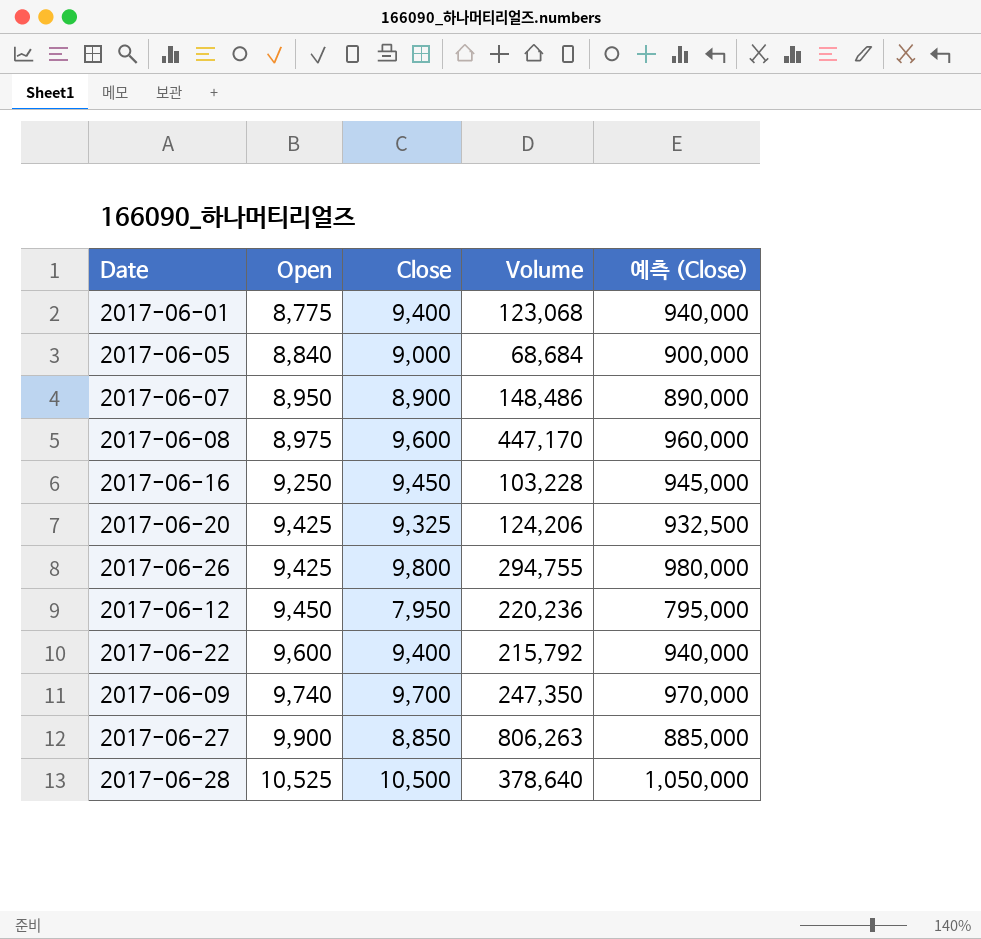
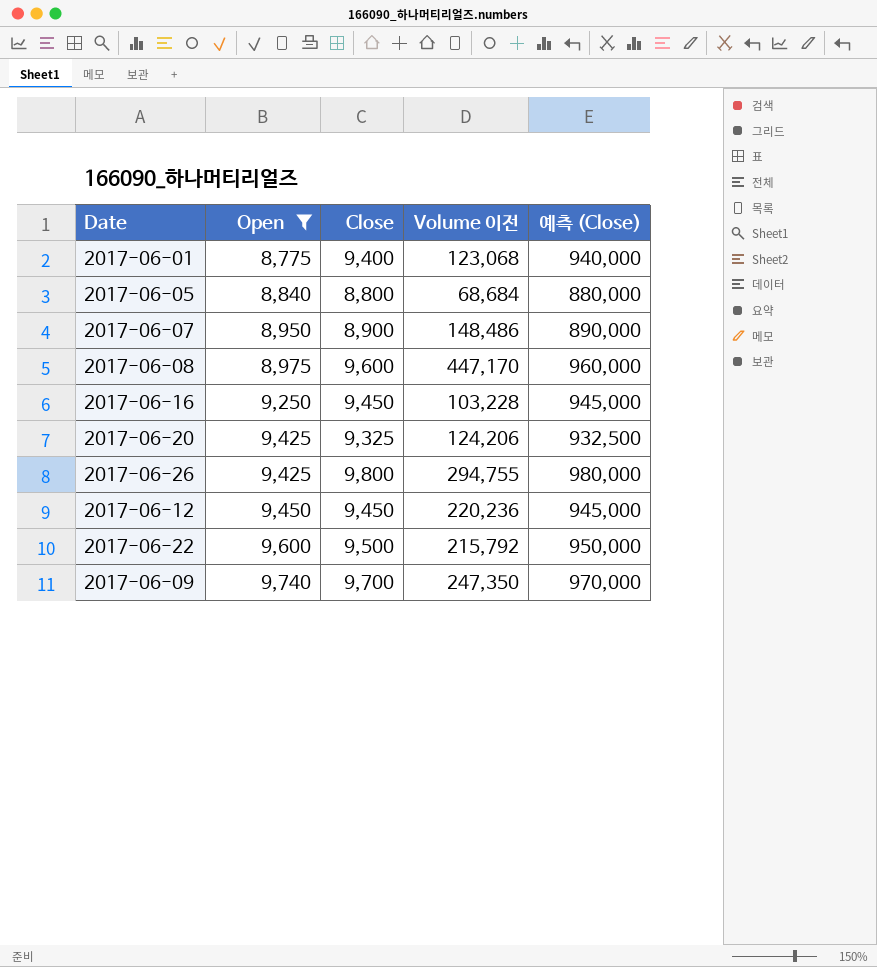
filter: none -> Open <= 9,740
column name: Volume -> Volume 이전
2017-06-05 | Close: 9,000 -> 8,800
2017-06-05 | 예측 (Close): 900,000 -> 880,000
2017-06-12 | Close: 7,950 -> 9,450
2017-06-12 | 예측 (Close): 795,000 -> 945,000
2017-06-22 | Close: 9,400 -> 9,500
2017-06-22 | 예측 (Close): 940,000 -> 950,000

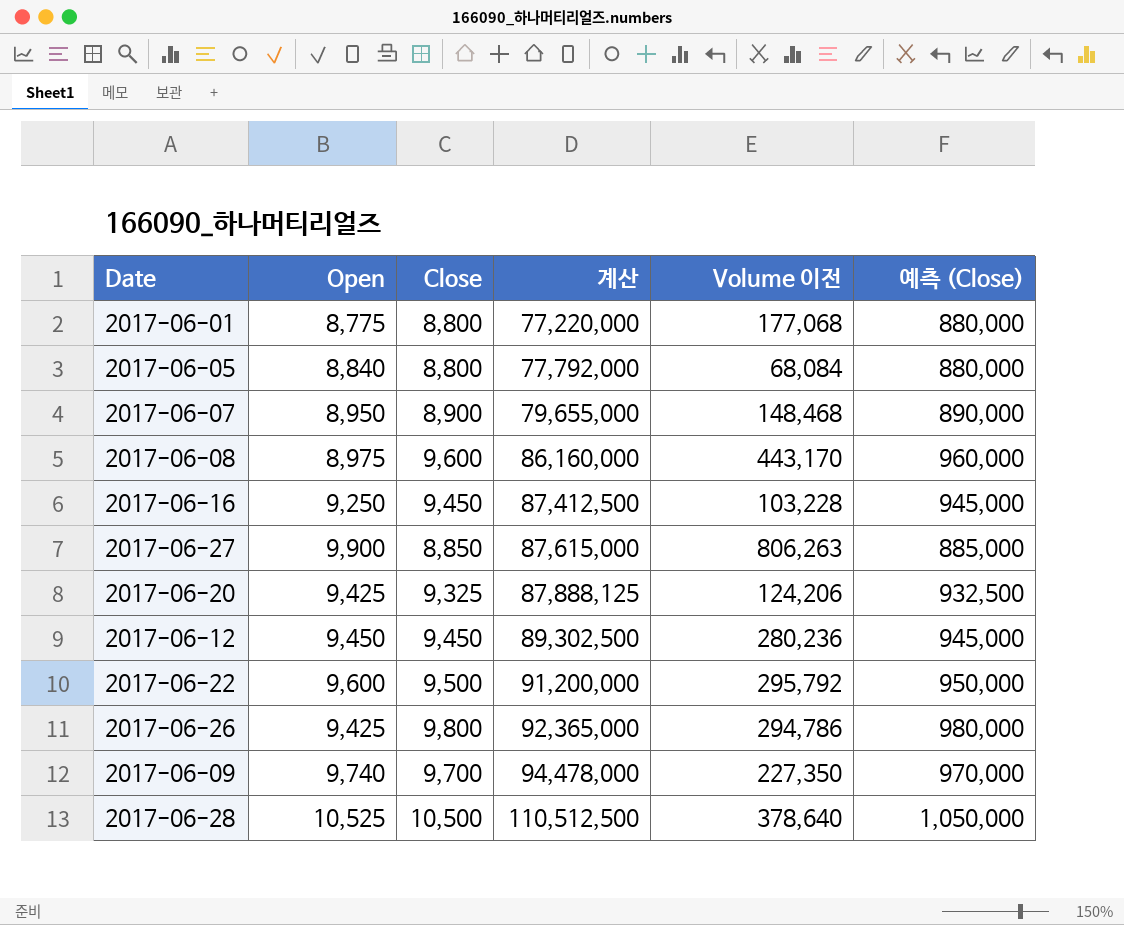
filter: Open <= 9,740 -> none
row order: Open ascending -> 계산 ascending
column 계산 | formula: none -> [Open] * [Close]
2017-06-01 | Close: 9,400 -> 8,800
2017-06-01 | Volume 이전: 123,068 -> 177,068
2017-06-01 | 예측 (Close): 940,000 -> 880,000
2017-06-05 | Volume 이전: 68,684 -> 68,084
2017-06-07 | Volume 이전: 148,486 -> 148,468
2017-06-08 | Volume 이전: 447,170 -> 443,170
2017-06-12 | Volume 이전: 220,236 -> 280,236
2017-06-22 | Volume 이전: 215,792 -> 295,792
2017-06-26 | Volume 이전: 294,755 -> 294,786
2017-06-09 | Volume 이전: 247,350 -> 227,350

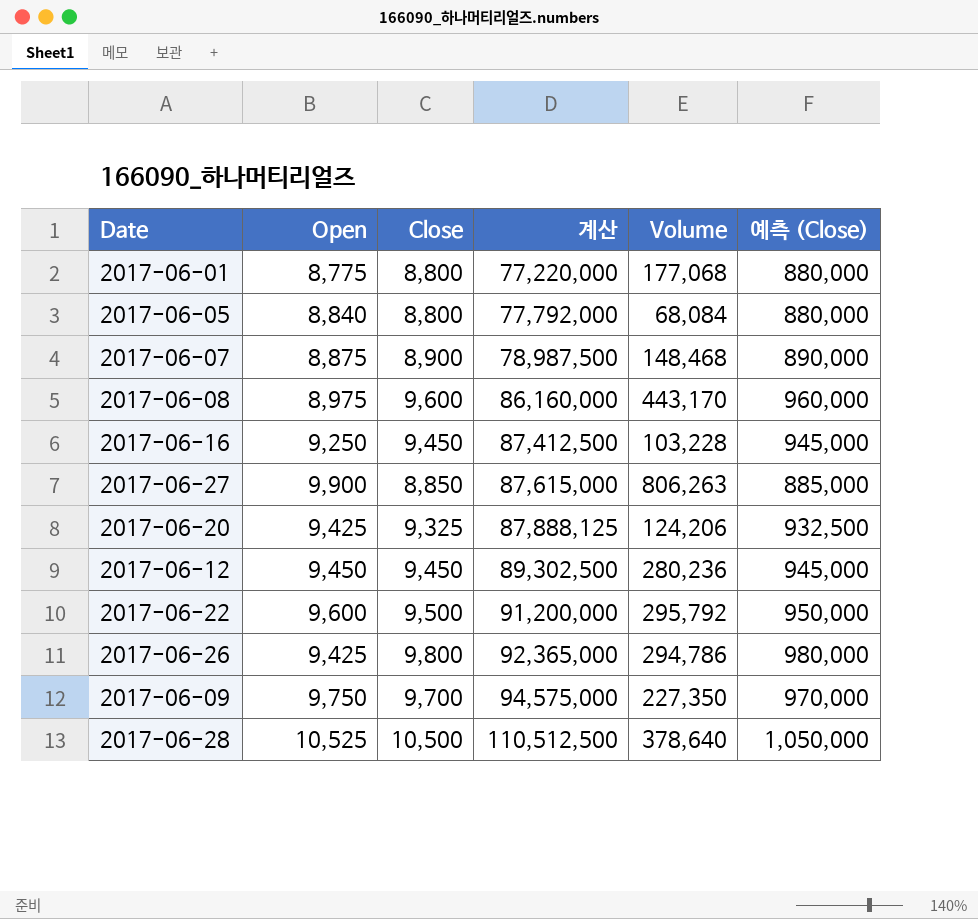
column name: Volume 이전 -> Volume
2017-06-07 | Open: 8,950 -> 8,875
2017-06-07 | 계산: 79,655,000 -> 78,987,500
2017-06-09 | Open: 9,740 -> 9,750
2017-06-09 | 계산: 94,478,000 -> 94,575,000

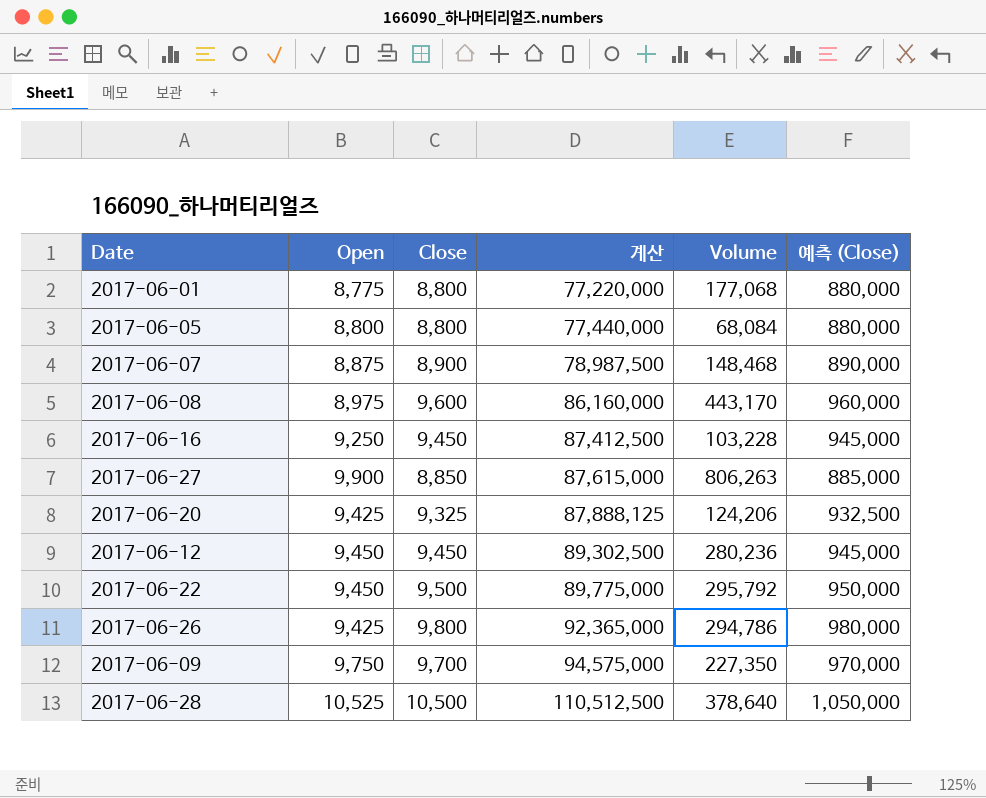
2017-06-05 | Open: 8,840 -> 8,800
2017-06-05 | 계산: 77,792,000 -> 77,440,000
2017-06-22 | Open: 9,600 -> 9,450
2017-06-22 | 계산: 91,200,000 -> 89,775,000

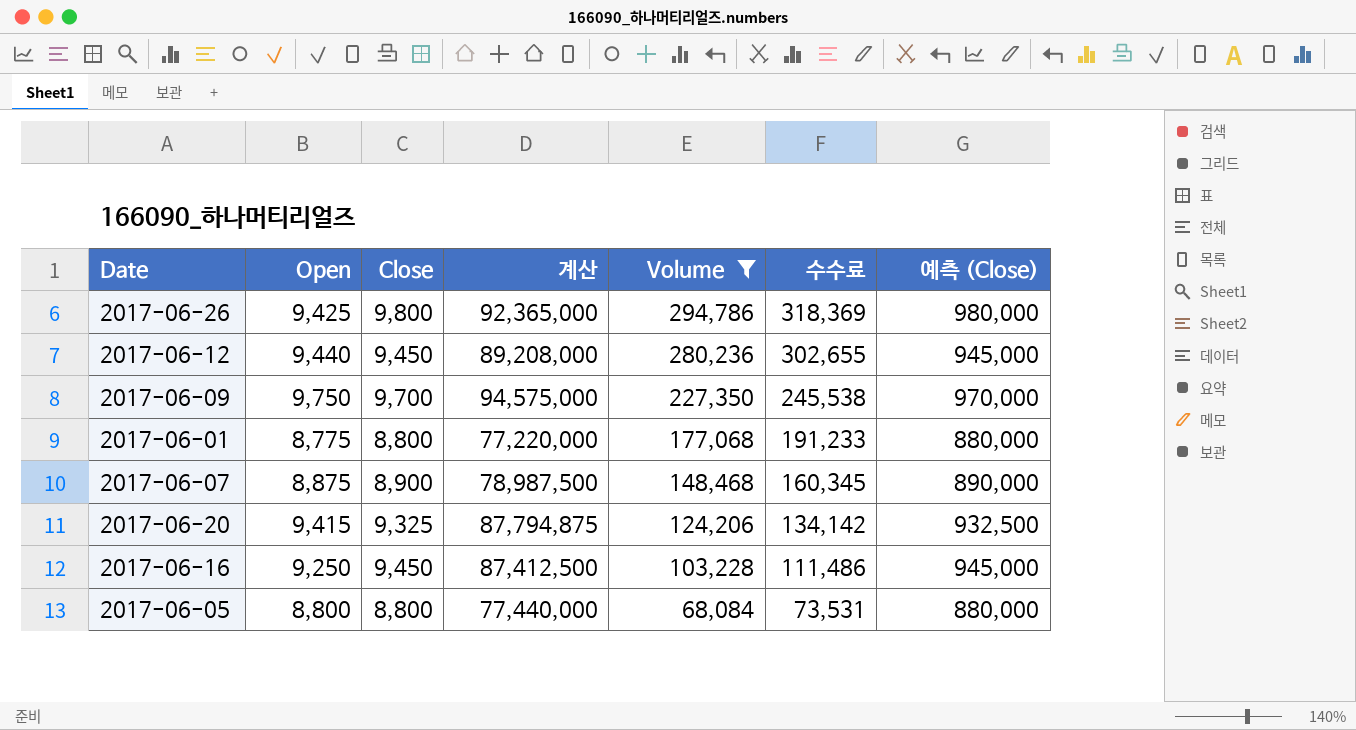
filter: none -> Volume <= 294,786
row order: 계산 ascending -> Volume descending
column 수수료 | formula: none -> [Volume] * 1.08
2017-06-12 | Open: 9,450 -> 9,440
2017-06-12 | 계산: 89,302,500 -> 89,208,000
2017-06-20 | Open: 9,425 -> 9,415
2017-06-20 | 계산: 87,888,125 -> 87,794,875

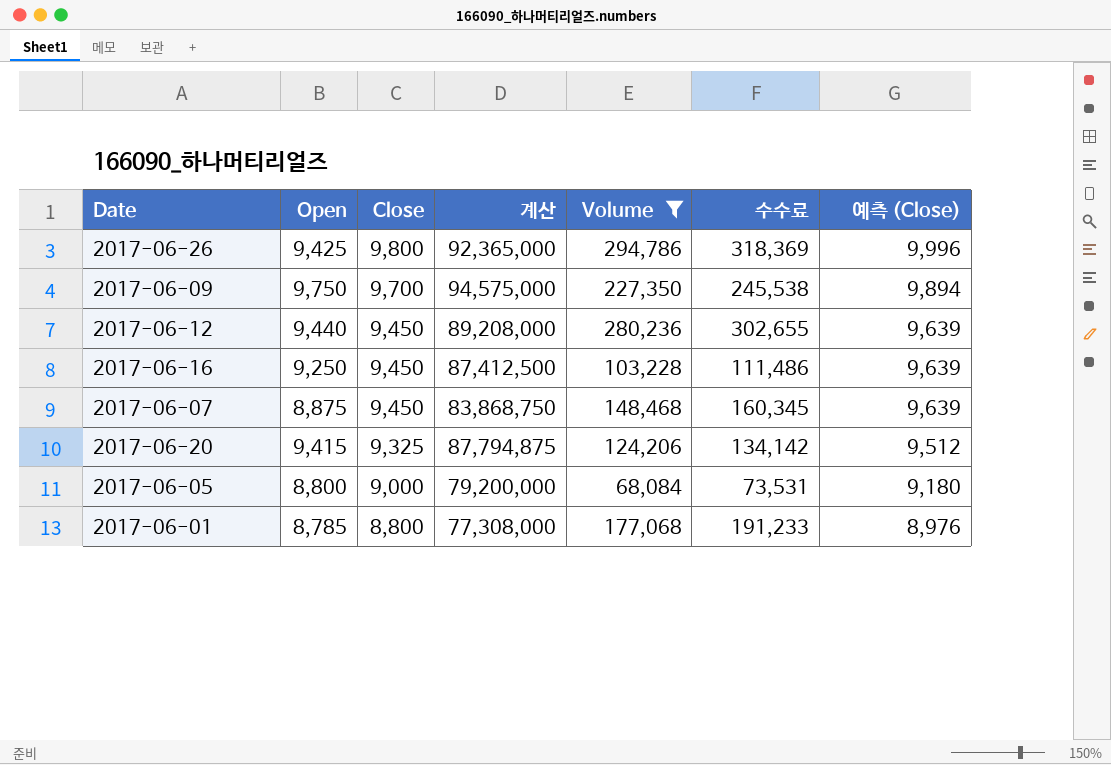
row order: Volume descending -> Close descending
column 예측 (Close) | formula: [Close] * 100 -> [Close] * 1.02
2017-06-07 | Close: 8,900 -> 9,450
2017-06-07 | 계산: 78,987,500 -> 83,868,750
2017-06-05 | Close: 8,800 -> 9,000
2017-06-05 | 계산: 77,440,000 -> 79,200,000
2017-06-01 | Open: 8,775 -> 8,785
2017-06-01 | 계산: 77,220,000 -> 77,308,000

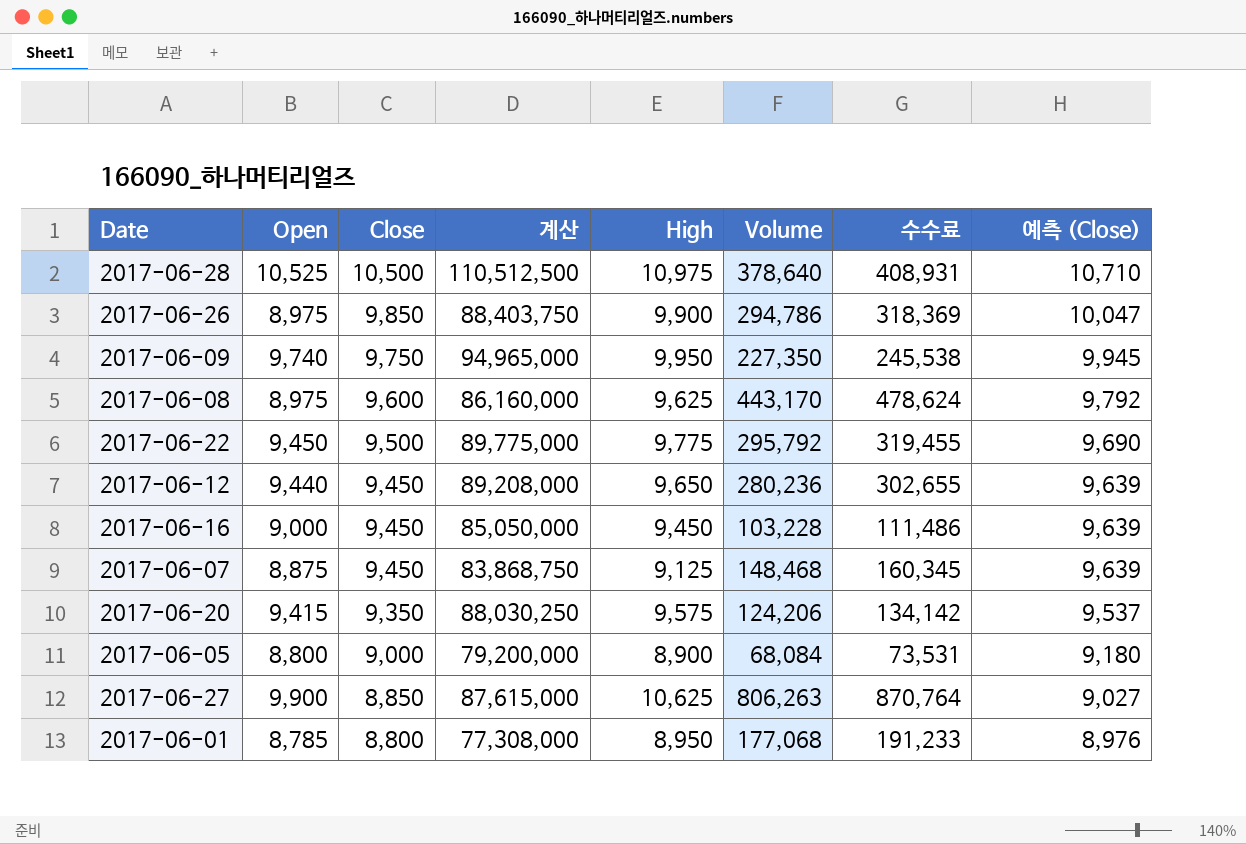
filter: Volume <= 294,786 -> none
column High | position: none -> 5
2017-06-26 | Open: 9,425 -> 8,975
2017-06-26 | Close: 9,800 -> 9,850
2017-06-26 | 계산: 92,365,000 -> 88,403,750
2017-06-26 | 예측 (Close): 9,996 -> 10,047
2017-06-09 | Open: 9,750 -> 9,740
2017-06-09 | Close: 9,700 -> 9,750
2017-06-09 | 계산: 94,575,000 -> 94,965,000
2017-06-09 | 예측 (Close): 9,894 -> 9,945
2017-06-16 | Open: 9,250 -> 9,000
2017-06-16 | 계산: 87,412,500 -> 85,050,000
2017-06-20 | Close: 9,325 -> 9,350
2017-06-20 | 계산: 87,794,875 -> 88,030,250
2017-06-20 | 예측 (Close): 9,512 -> 9,537

